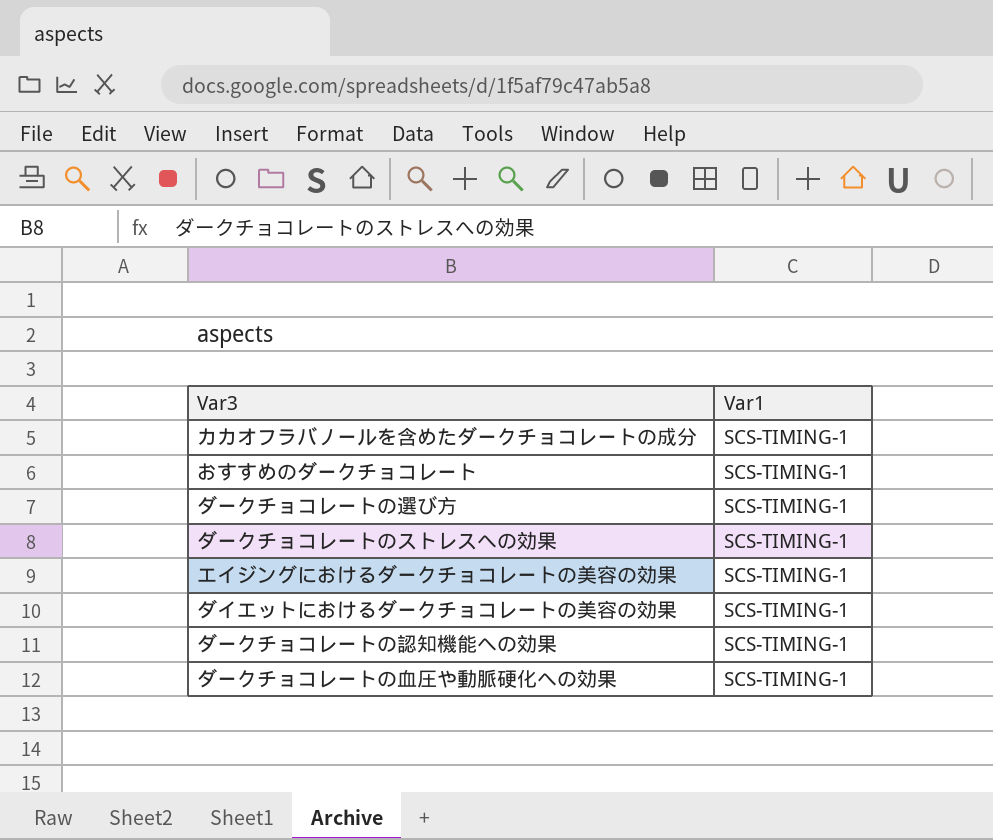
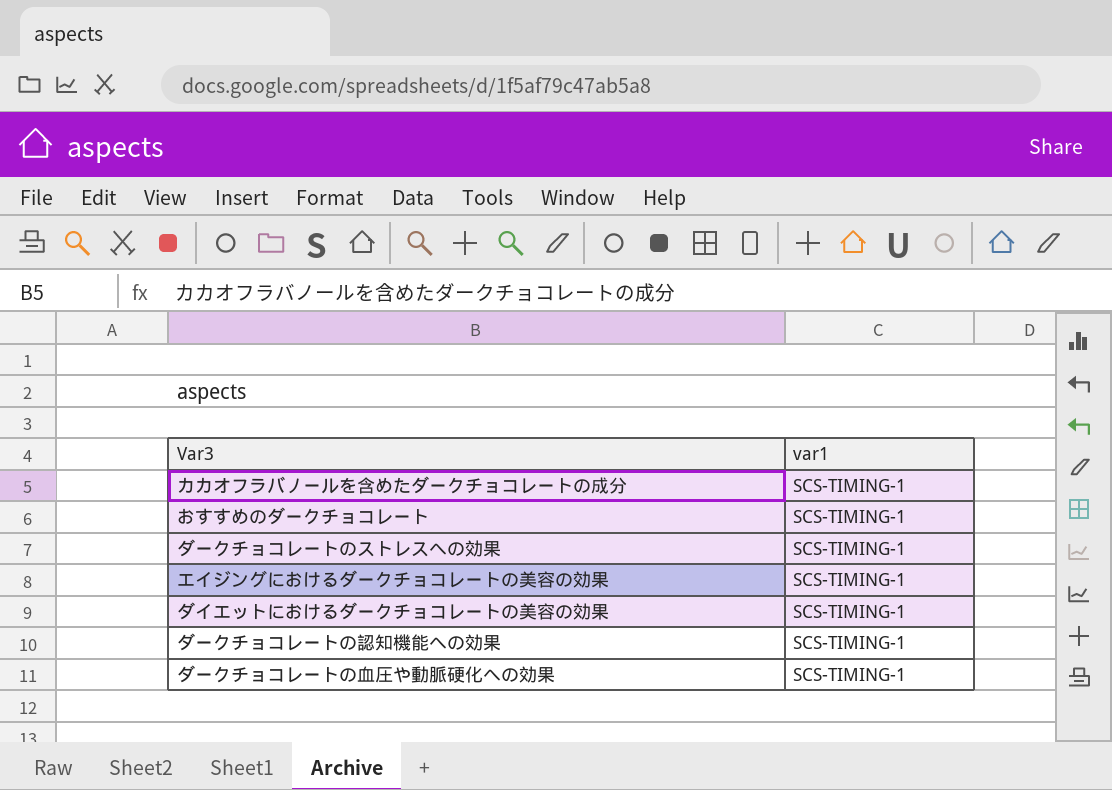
column name: Var1 -> var1
row ダークチョコレートの選び方: SCS-TIMING-1 -> none

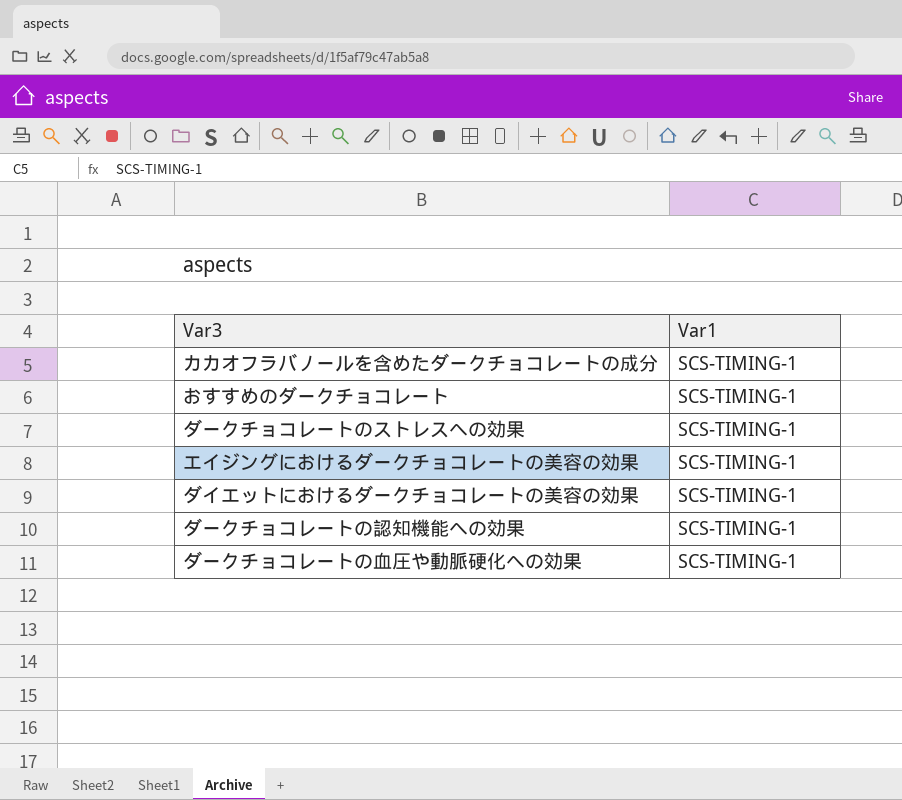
column name: var1 -> Var1

